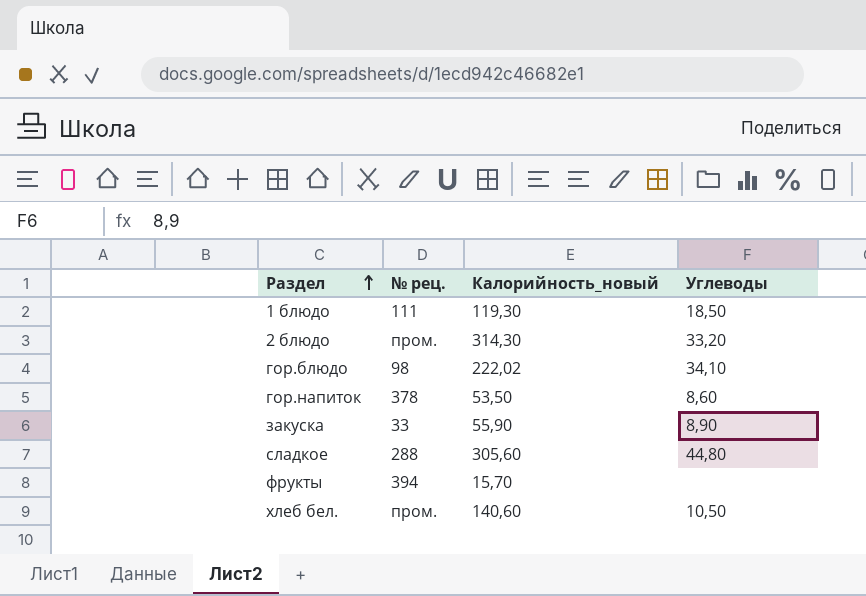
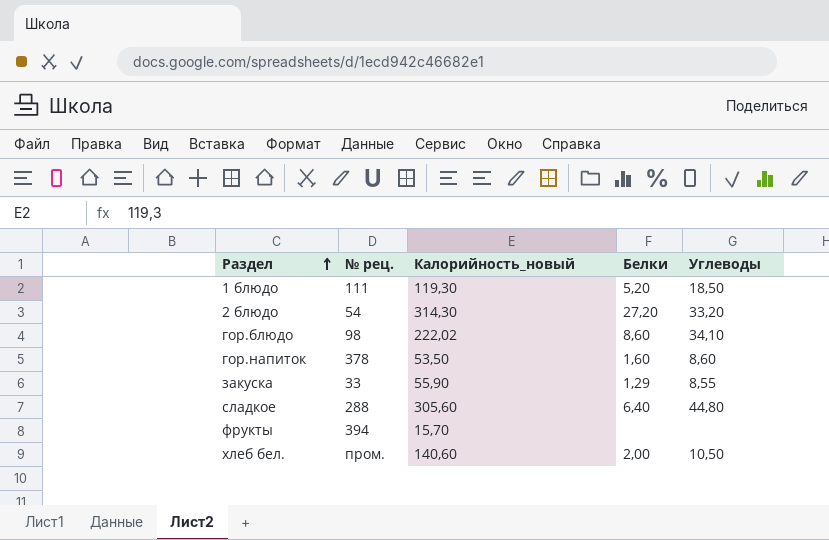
column Белки | position: none -> 4
2 блюдо | № рец.: пром. -> 54
закуска | Углеводы: 8,90 -> 8,55

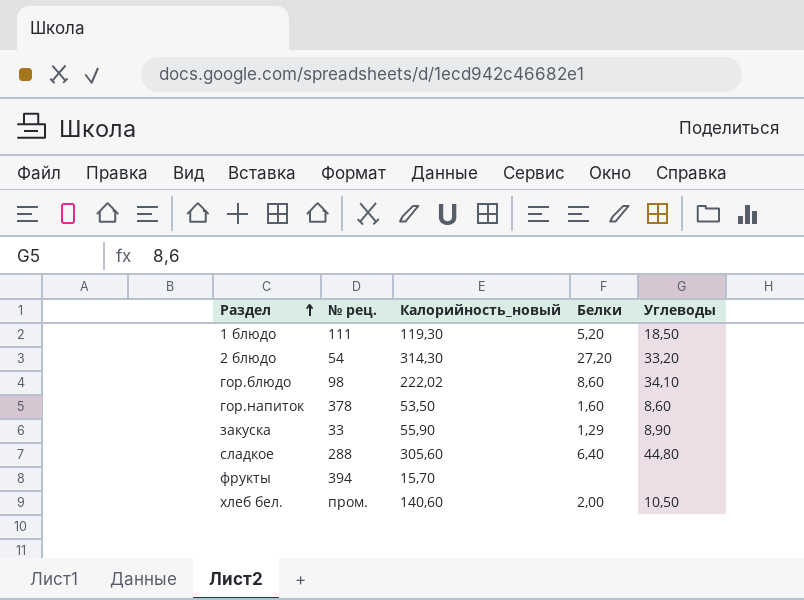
закуска | Углеводы: 8,55 -> 8,90

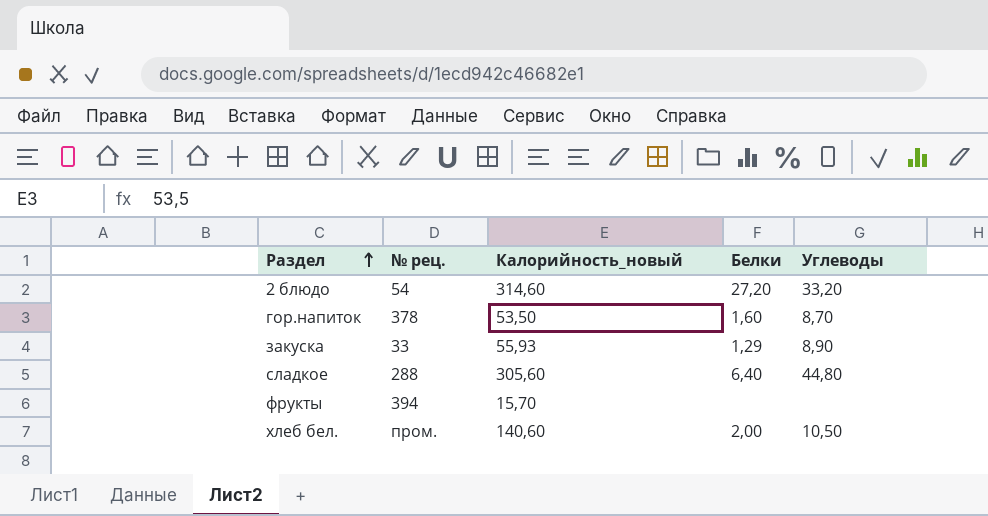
row 1 блюдо: 111 | 119,30 | 5,20 | 18,50 -> none
row гор.блюдо: 98 | 222,02 | 8,60 | 34,10 -> none
2 блюдо | Калорийность_новый: 314,30 -> 314,60
гор.напиток | Углеводы: 8,60 -> 8,70
закуска | Калорийность_новый: 55,90 -> 55,93

